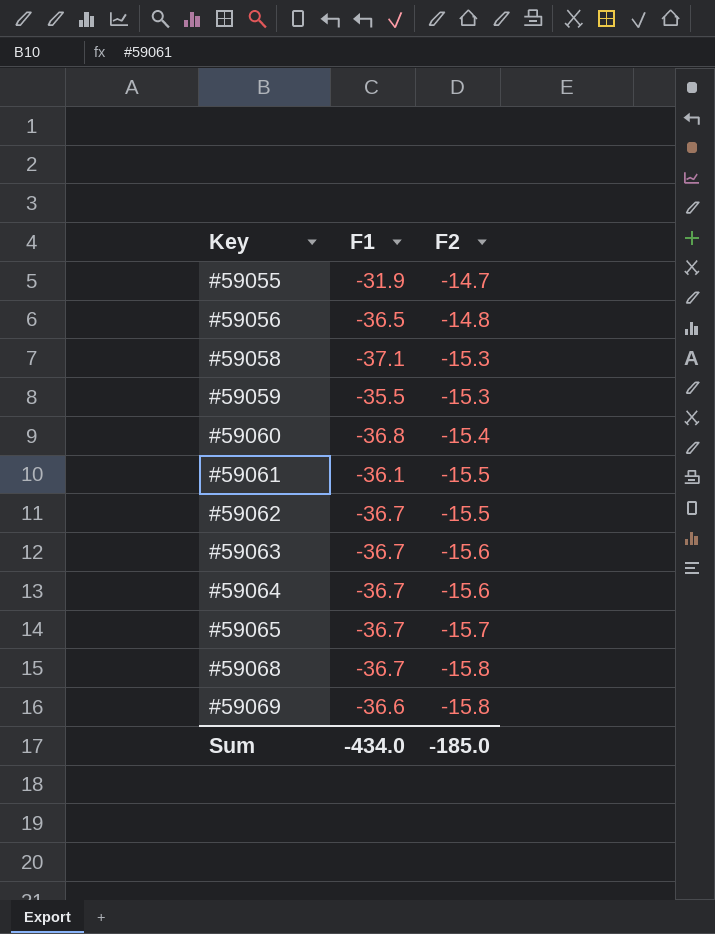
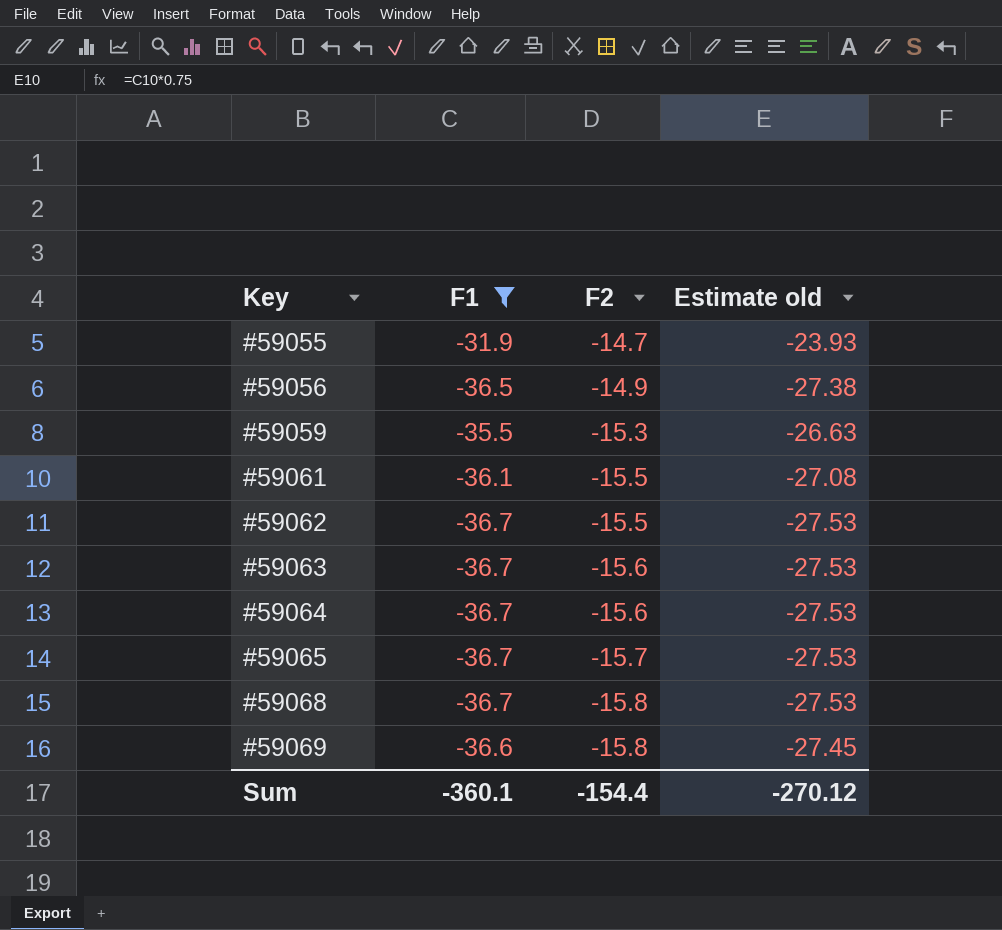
filter: none -> F1 >= -36.7
column Estimate old | formula: none -> [F1] * 0.75
#59056 | F2: -14.8 -> -14.9
Sum | F1: -434.0 -> -360.1
Sum | F2: -185.0 -> -154.4

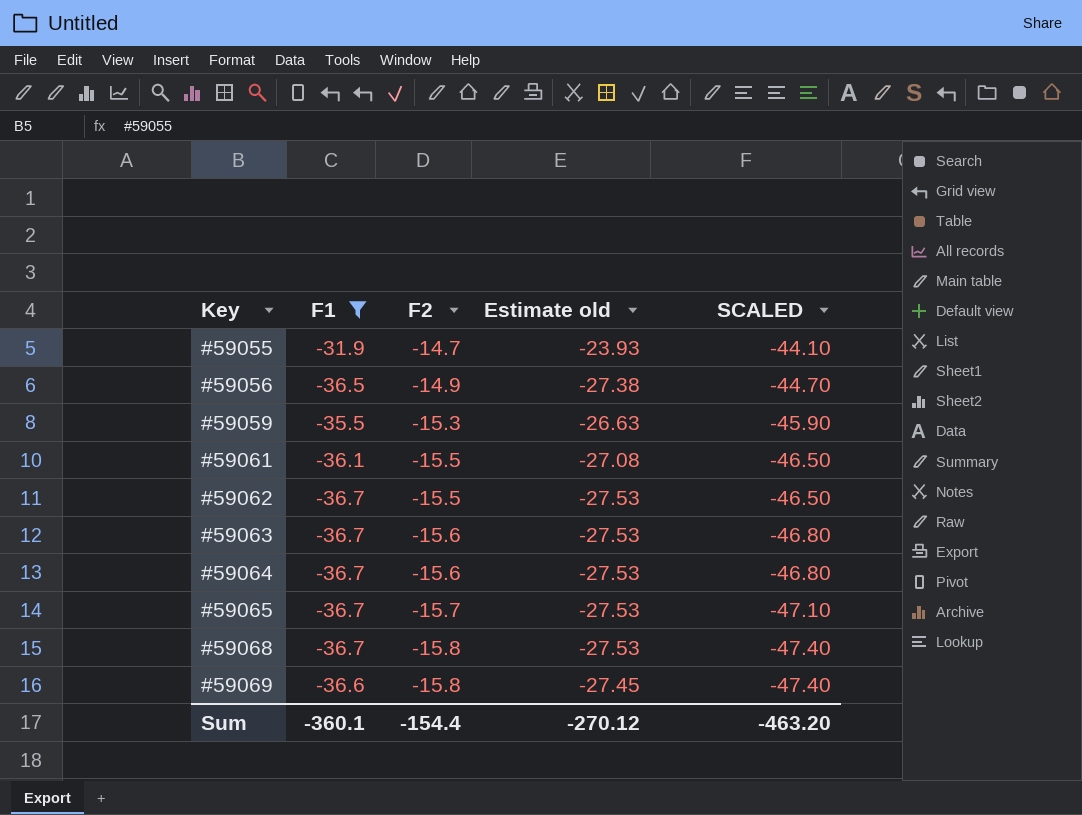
column SCALED | formula: none -> [F2] * 3

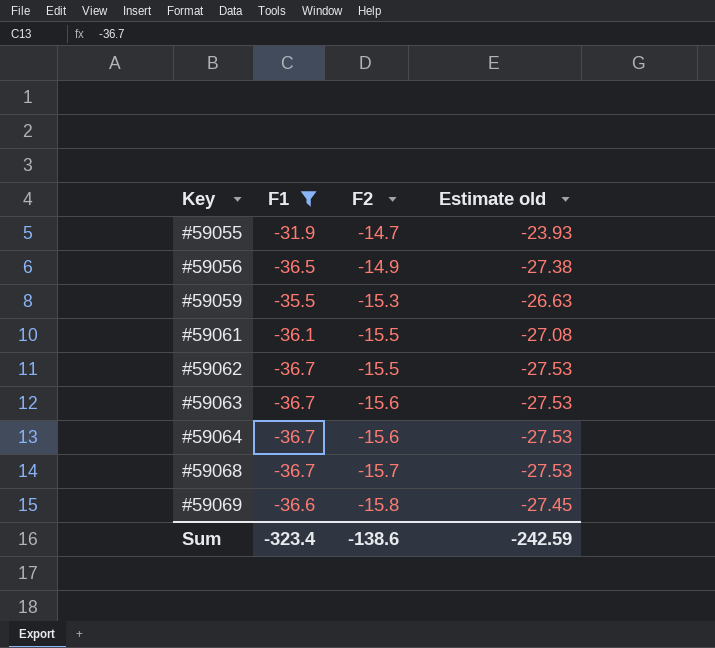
column SCALED | formula: [F2] * 3 -> none
row #59065: -36.7 | -15.7 | -27.53 | -47.10 -> none
#59068 | F2: -15.8 -> -15.7
Sum | F1: -360.1 -> -323.4
Sum | F2: -154.4 -> -138.6
Sum | Estimate old: -270.12 -> -242.59

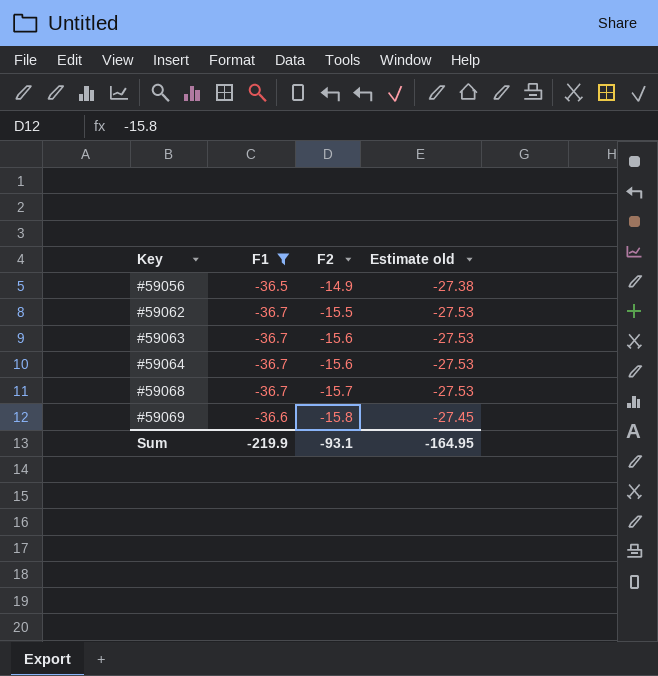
row #59055: -31.9 | -14.7 | -23.93 -> none
row #59059: -35.5 | -15.3 | -26.63 -> none
row #59061: -36.1 | -15.5 | -27.08 -> none
Sum | F1: -323.4 -> -219.9
Sum | F2: -138.6 -> -93.1
Sum | Estimate old: -242.59 -> -164.95

